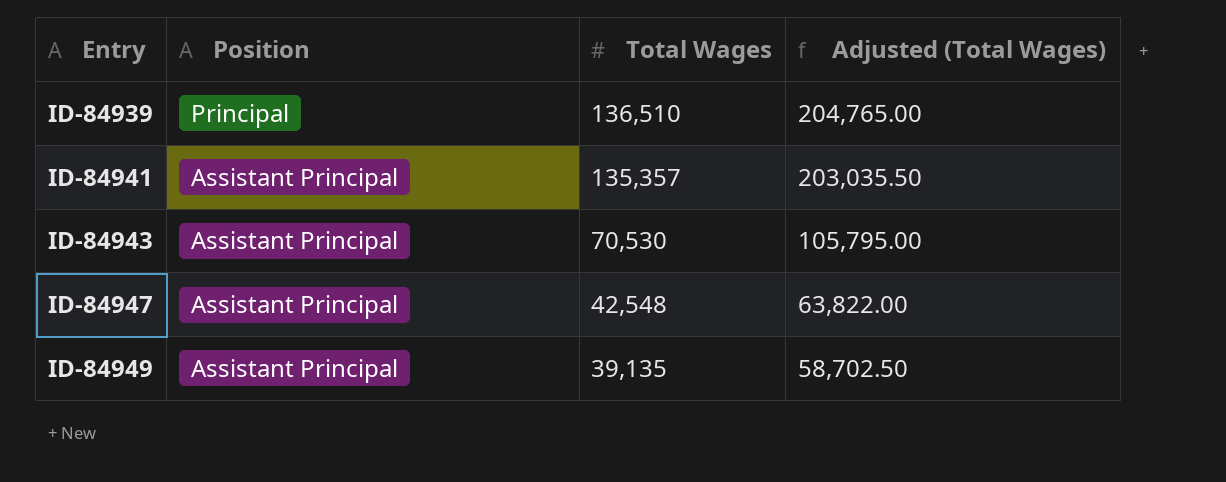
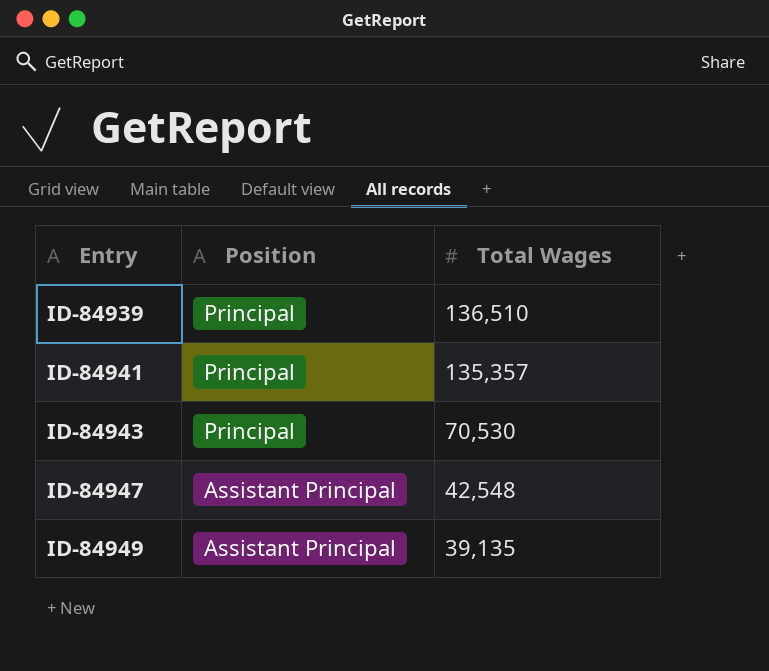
column Adjusted (Total Wages) | formula: [Total Wages] * 1.5 -> none
ID-84941 | Position: Assistant Principal -> Principal
ID-84943 | Position: Assistant Principal -> Principal

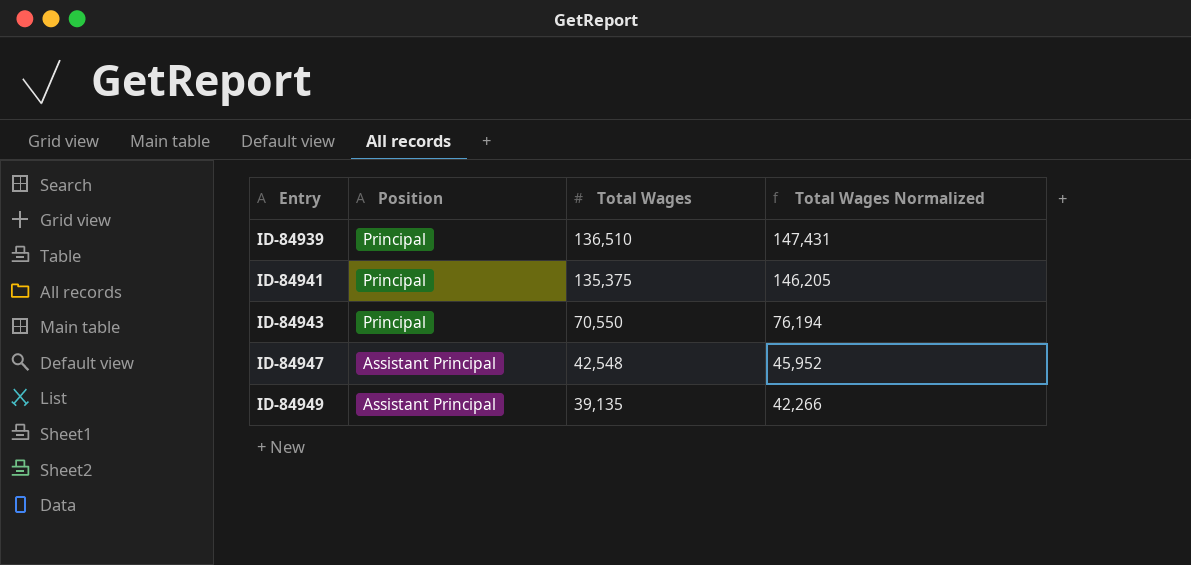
column Total Wages Normalized | formula: none -> [Total Wages] * 1.08
ID-84941 | Total Wages: 135,357 -> 135,375
ID-84943 | Total Wages: 70,530 -> 70,550

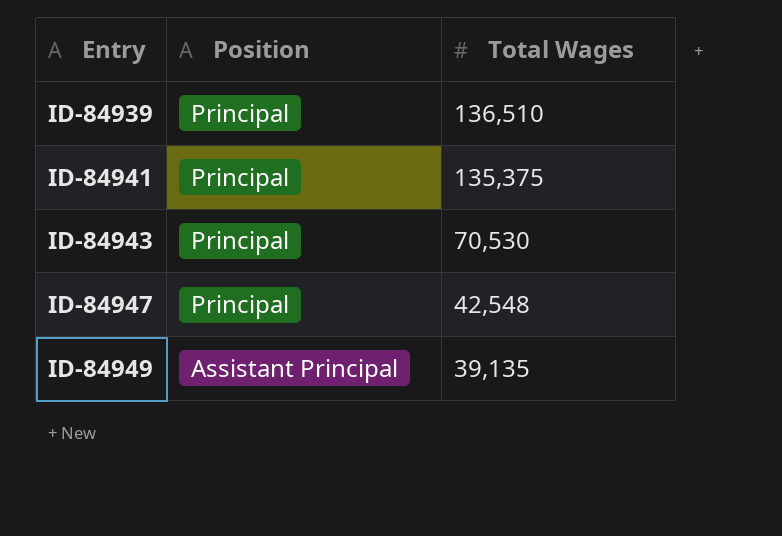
column Total Wages Normalized | formula: [Total Wages] * 1.08 -> none
ID-84943 | Total Wages: 70,550 -> 70,530
ID-84947 | Position: Assistant Principal -> Principal

